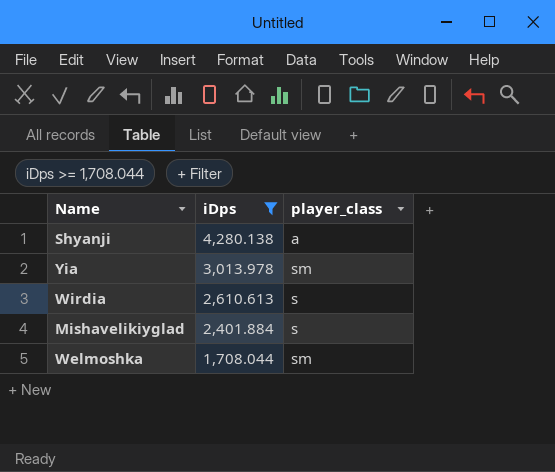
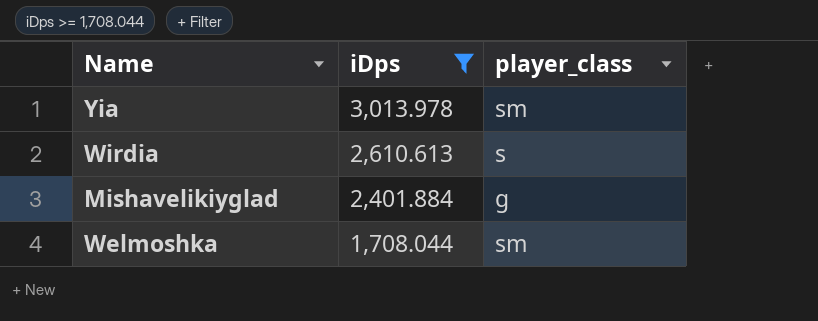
row Shyanji: 4,280.138 | a -> none
Mishavelikiyglad | player_class: s -> g

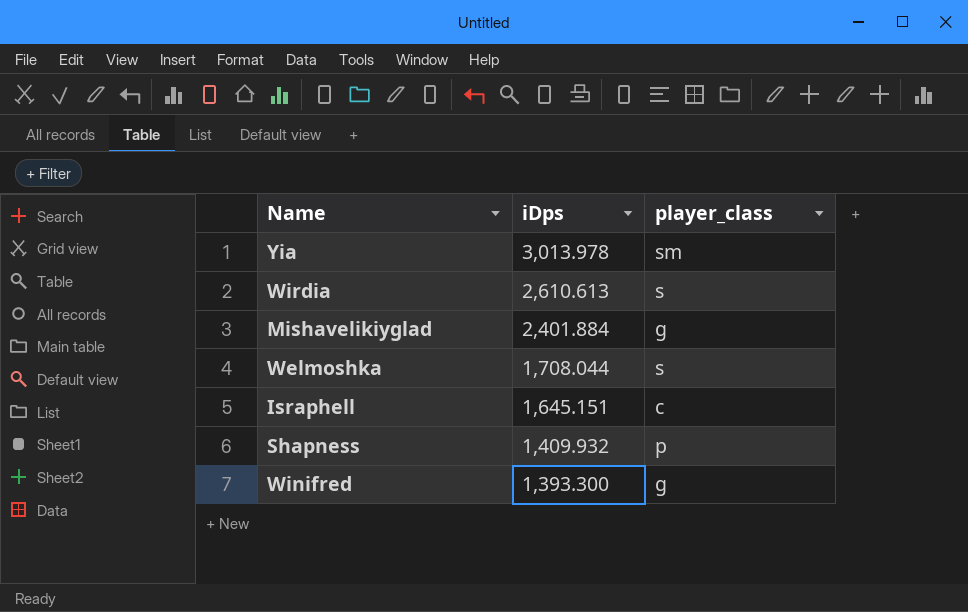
filter: iDps >= 1,708.044 -> none
Welmoshka | player_class: sm -> s

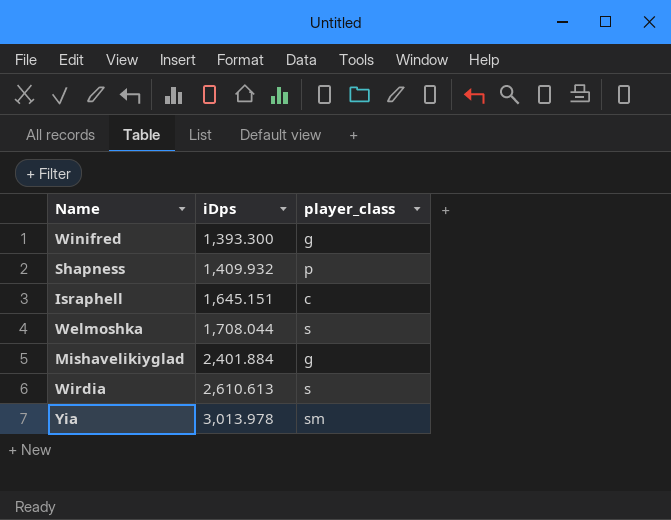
row order: iDps descending -> iDps ascending

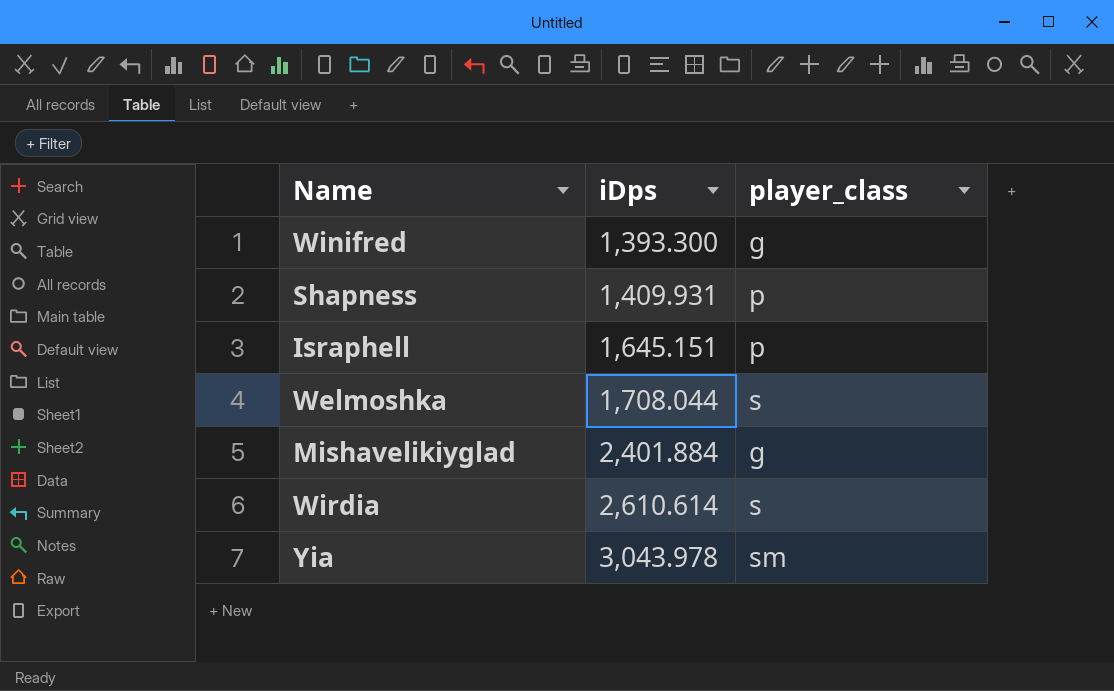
Shapness | iDps: 1,409.932 -> 1,409.931
Israphell | player_class: c -> p
Wirdia | iDps: 2,610.613 -> 2,610.614
Yia | iDps: 3,013.978 -> 3,043.978

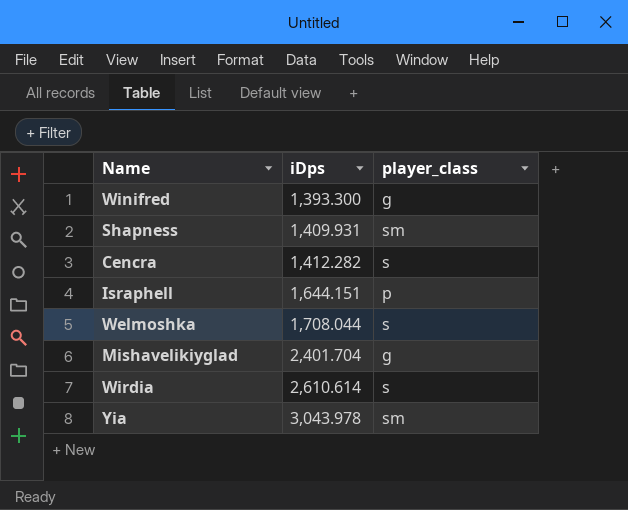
Shapness | player_class: p -> sm
row Cencra: none -> 1,412.282 | s
Israphell | iDps: 1,645.151 -> 1,644.151
Mishavelikiyglad | iDps: 2,401.884 -> 2,401.704

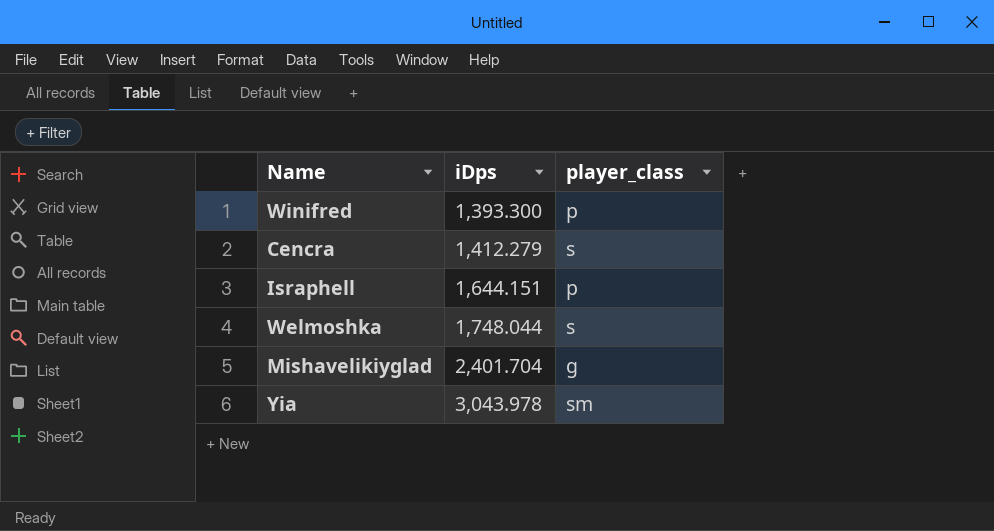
row Shapness: 1,409.931 | sm -> none
row Wirdia: 2,610.614 | s -> none
Winifred | player_class: g -> p
Cencra | iDps: 1,412.282 -> 1,412.279
Welmoshka | iDps: 1,708.044 -> 1,748.044

